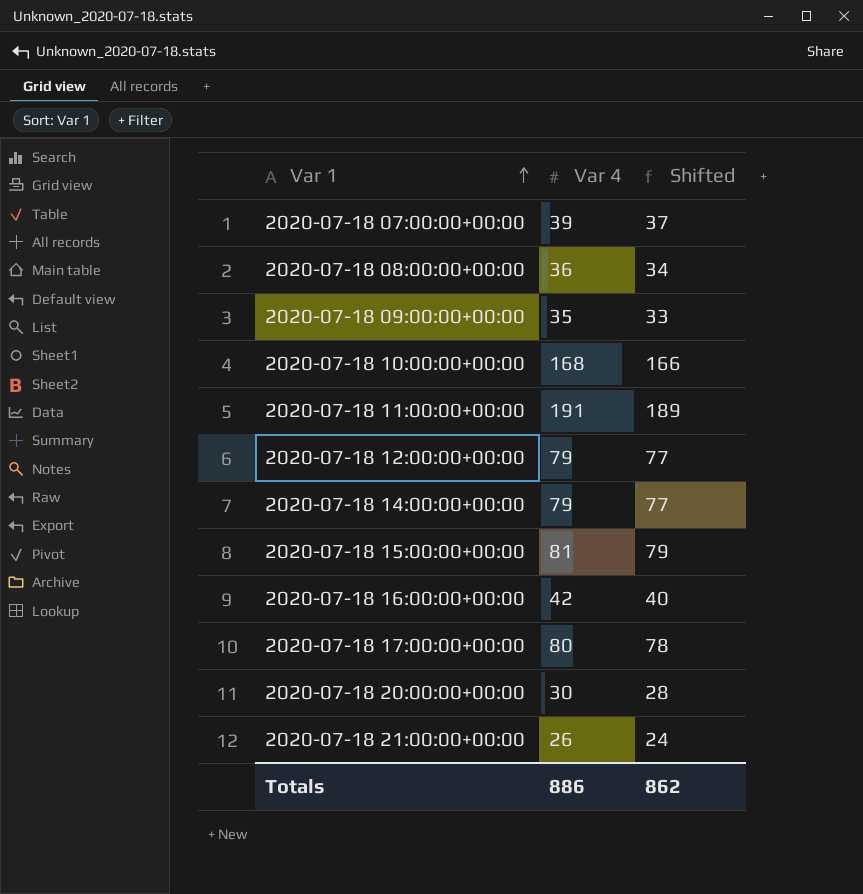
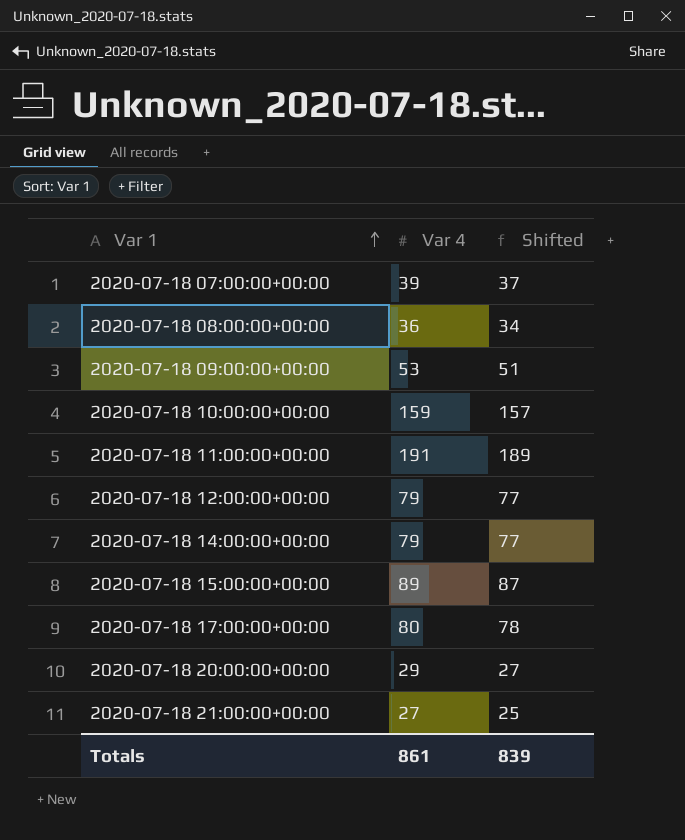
row 2020-07-18 16:00:00+00:00: 42 | 40 -> none
2020-07-18 09:00:00+00:00 | Var 4: 35 -> 53
2020-07-18 09:00:00+00:00 | Shifted: 33 -> 51
2020-07-18 10:00:00+00:00 | Var 4: 168 -> 159
2020-07-18 10:00:00+00:00 | Shifted: 166 -> 157
2020-07-18 15:00:00+00:00 | Var 4: 81 -> 89
2020-07-18 15:00:00+00:00 | Shifted: 79 -> 87
2020-07-18 20:00:00+00:00 | Var 4: 30 -> 29
2020-07-18 20:00:00+00:00 | Shifted: 28 -> 27
2020-07-18 21:00:00+00:00 | Var 4: 26 -> 27
2020-07-18 21:00:00+00:00 | Shifted: 24 -> 25
Totals | Var 4: 886 -> 861
Totals | Shifted: 862 -> 839

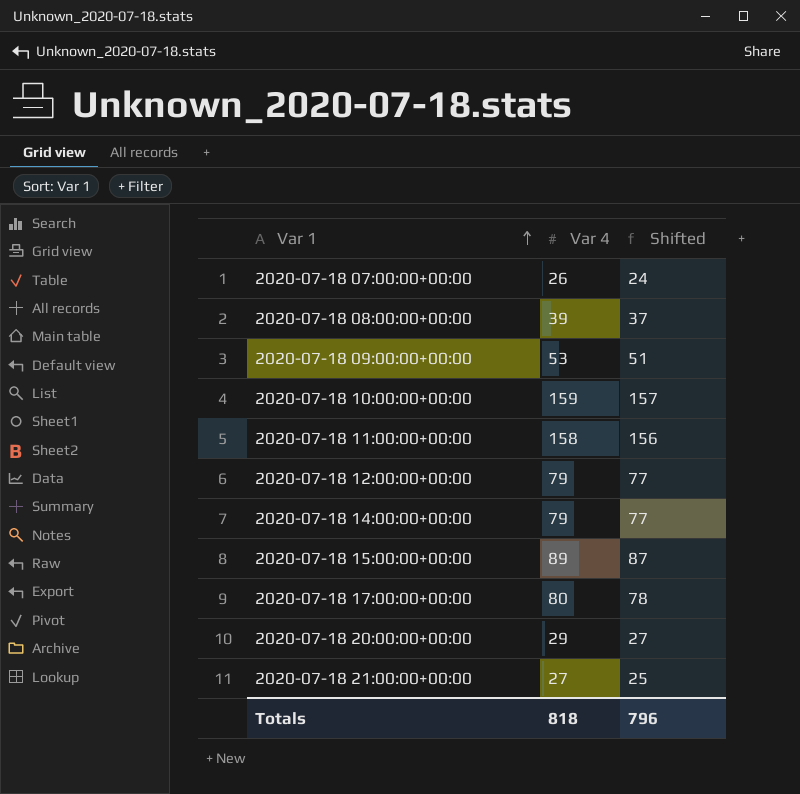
2020-07-18 07:00:00+00:00 | Var 4: 39 -> 26
2020-07-18 07:00:00+00:00 | Shifted: 37 -> 24
2020-07-18 08:00:00+00:00 | Var 4: 36 -> 39
2020-07-18 08:00:00+00:00 | Shifted: 34 -> 37
2020-07-18 11:00:00+00:00 | Var 4: 191 -> 158
2020-07-18 11:00:00+00:00 | Shifted: 189 -> 156
Totals | Var 4: 861 -> 818
Totals | Shifted: 839 -> 796

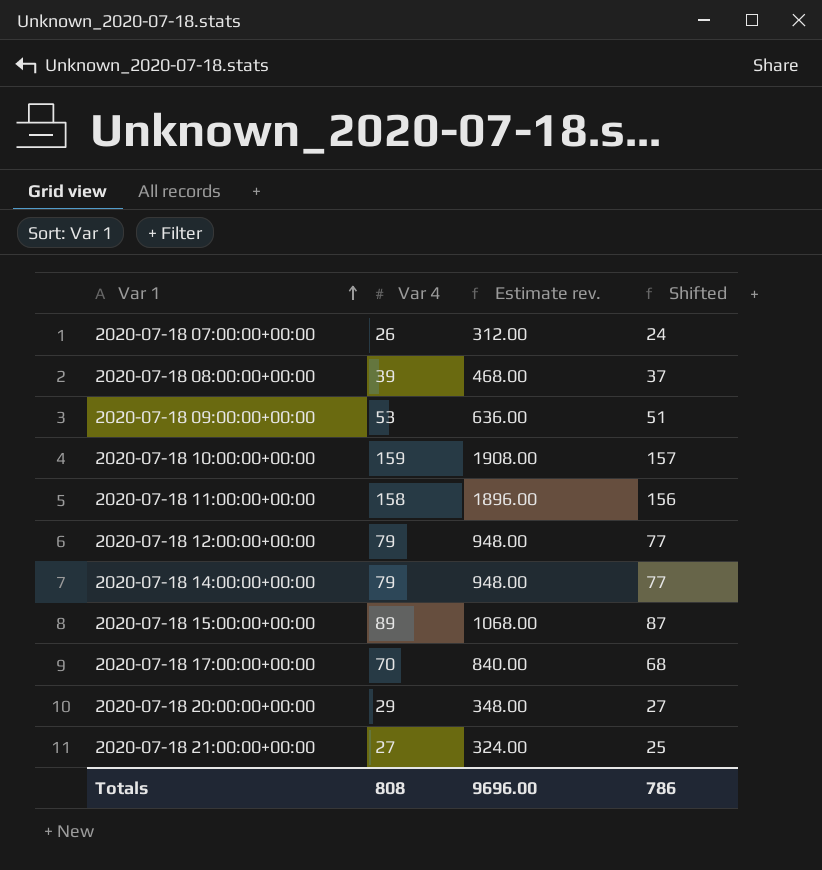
column Estimate rev. | formula: none -> [Var 4] * 12
2020-07-18 17:00:00+00:00 | Var 4: 80 -> 70
2020-07-18 17:00:00+00:00 | Shifted: 78 -> 68
Totals | Var 4: 818 -> 808
Totals | Shifted: 796 -> 786

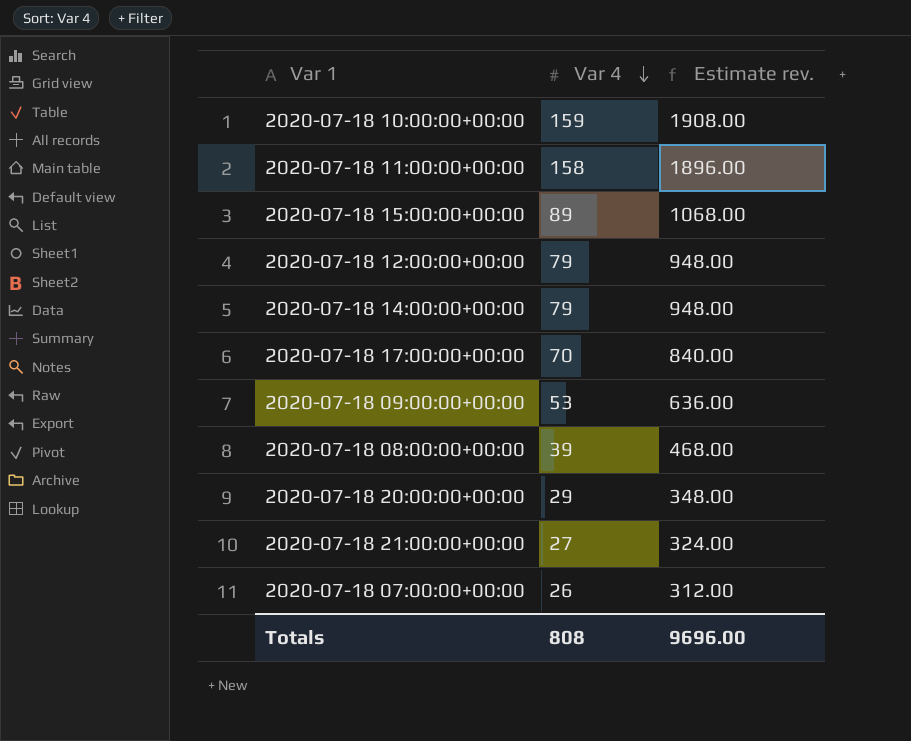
row order: Var 1 ascending -> Var 4 descending
column Shifted | formula: [Var 4] - 2 -> none

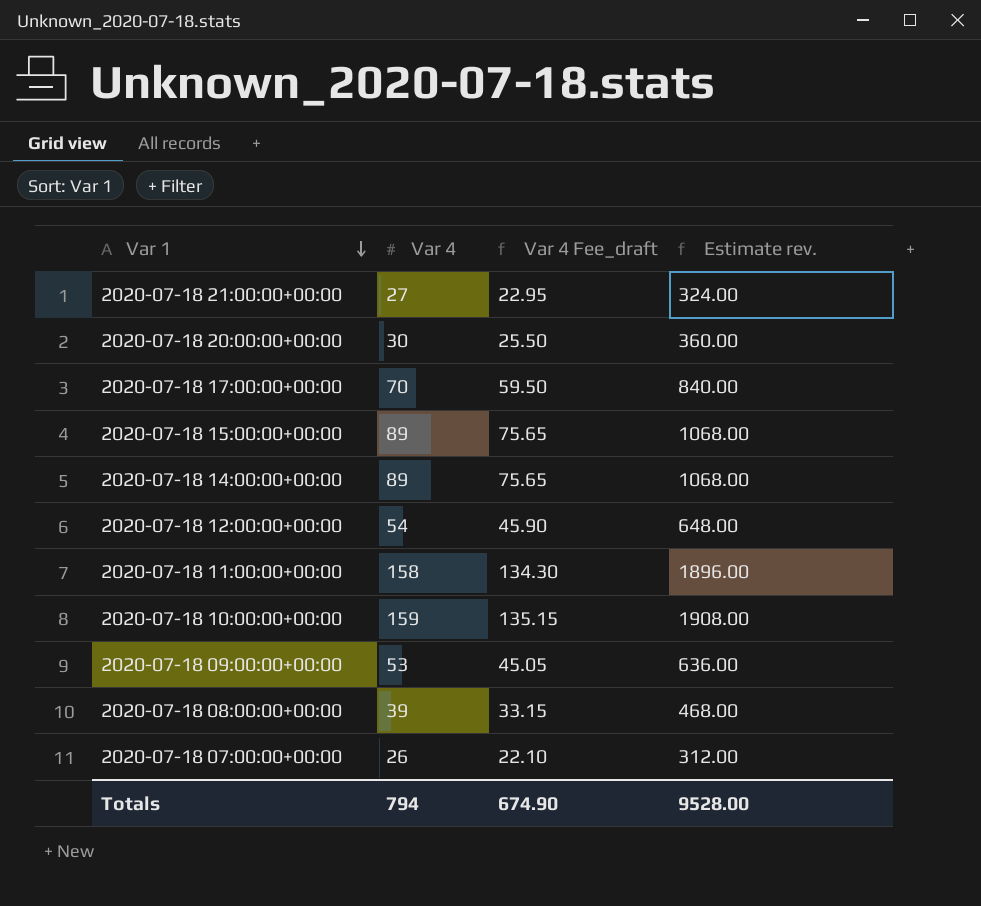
row order: Var 4 descending -> Var 1 descending
column Var 4 Fee_draft | formula: none -> [Var 4] * 0.85
2020-07-18 20:00:00+00:00 | Var 4: 29 -> 30
2020-07-18 20:00:00+00:00 | Estimate rev.: 348.00 -> 360.00
2020-07-18 14:00:00+00:00 | Var 4: 79 -> 89
2020-07-18 14:00:00+00:00 | Estimate rev.: 948.00 -> 1068.00
2020-07-18 12:00:00+00:00 | Var 4: 79 -> 54
2020-07-18 12:00:00+00:00 | Estimate rev.: 948.00 -> 648.00
Totals | Var 4: 808 -> 794
Totals | Estimate rev.: 9696.00 -> 9528.00

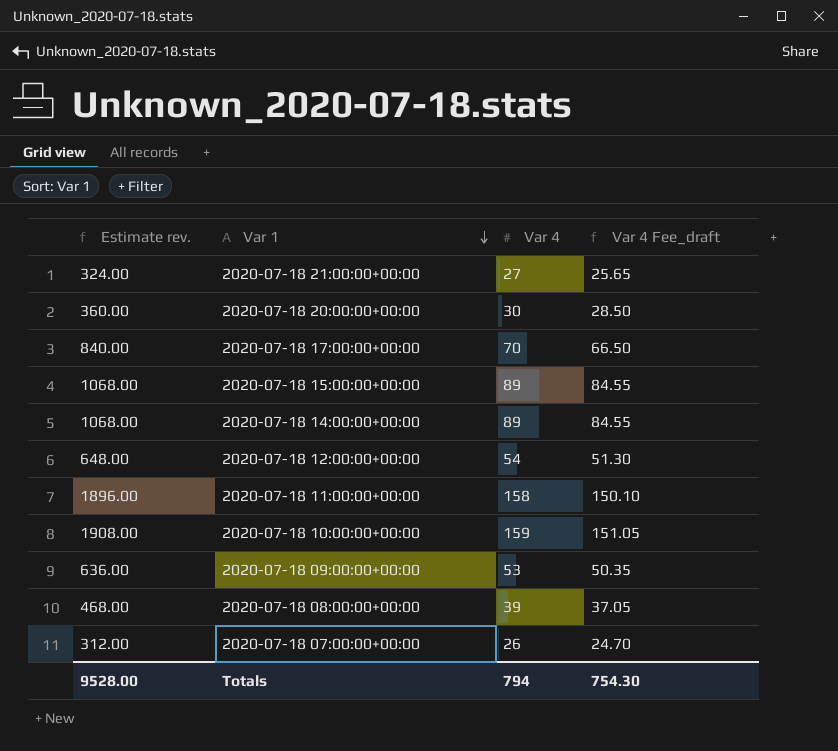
column Estimate rev. | position: 4 -> 1
column Var 4 Fee_draft | formula: [Var 4] * 0.85 -> [Var 4] * 0.95
Totals | Var 4 Fee_draft: 674.90 -> 754.30

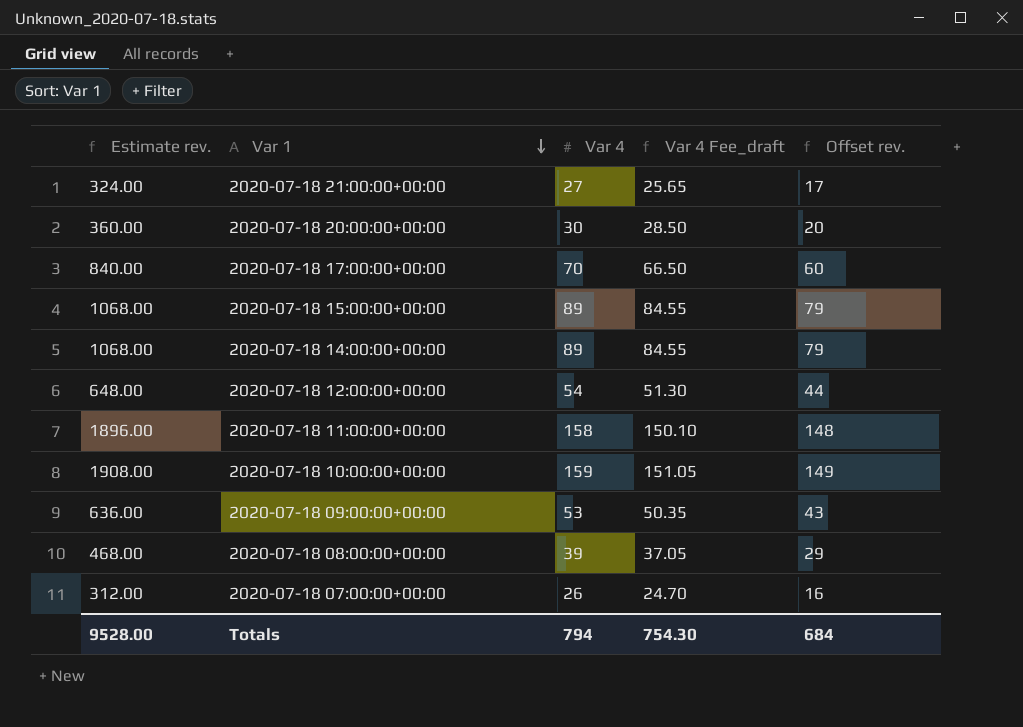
column Offset rev. | formula: none -> [Var 4] - 10

